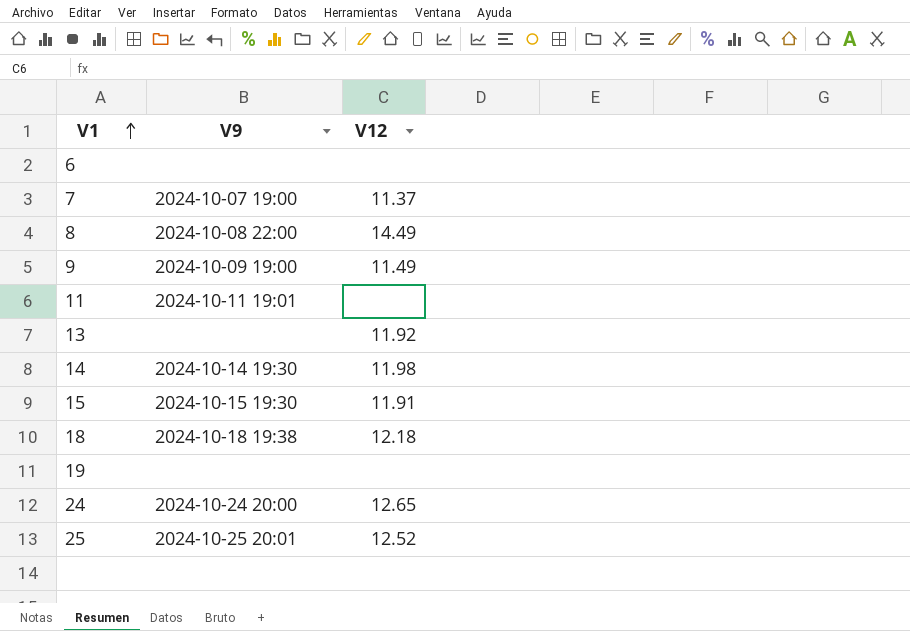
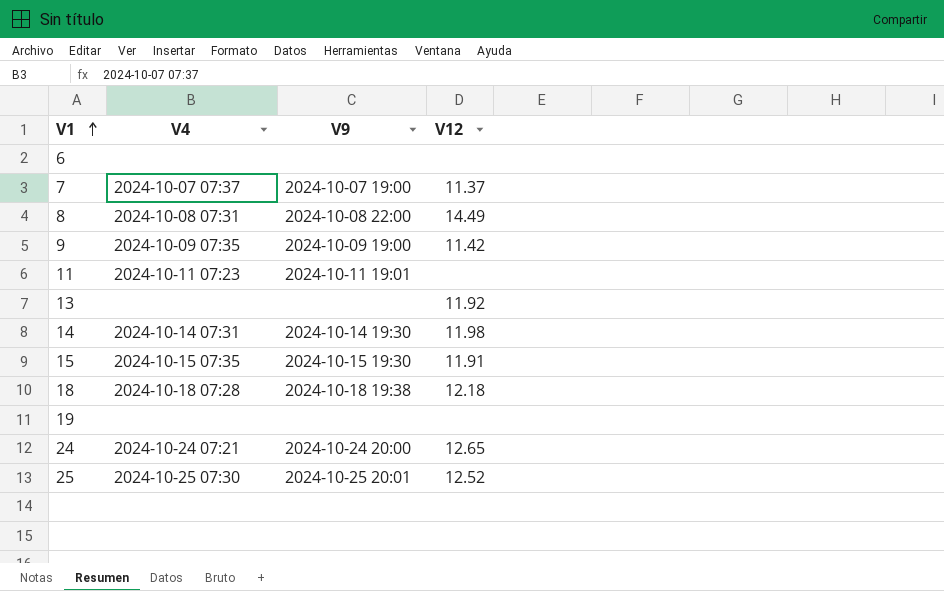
column V4 | position: none -> 2
9 | V12: 11.49 -> 11.42

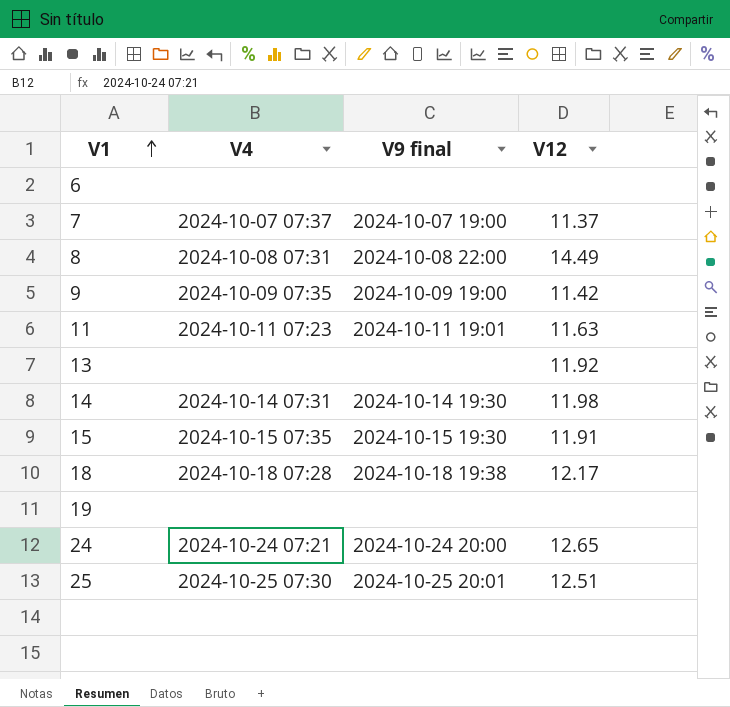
column name: V9 -> V9 final
11 | V12: none -> 11.63
18 | V12: 12.18 -> 12.17
25 | V12: 12.52 -> 12.51

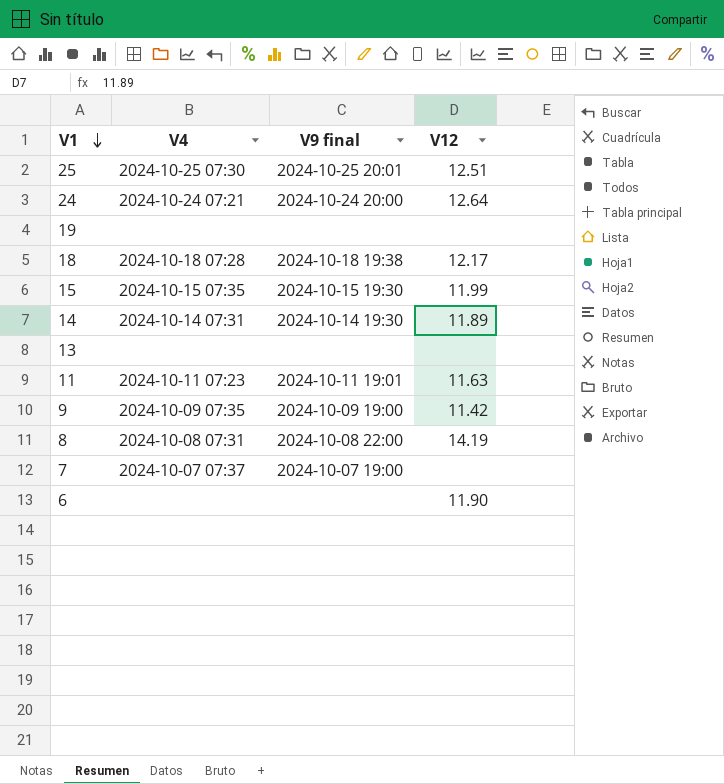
row order: V1 ascending -> V1 descending
24 | V12: 12.65 -> 12.64
15 | V12: 11.91 -> 11.99
14 | V12: 11.98 -> 11.89
13 | V12: 11.92 -> none
8 | V12: 14.49 -> 14.19
7 | V12: 11.37 -> none
6 | V12: none -> 11.90

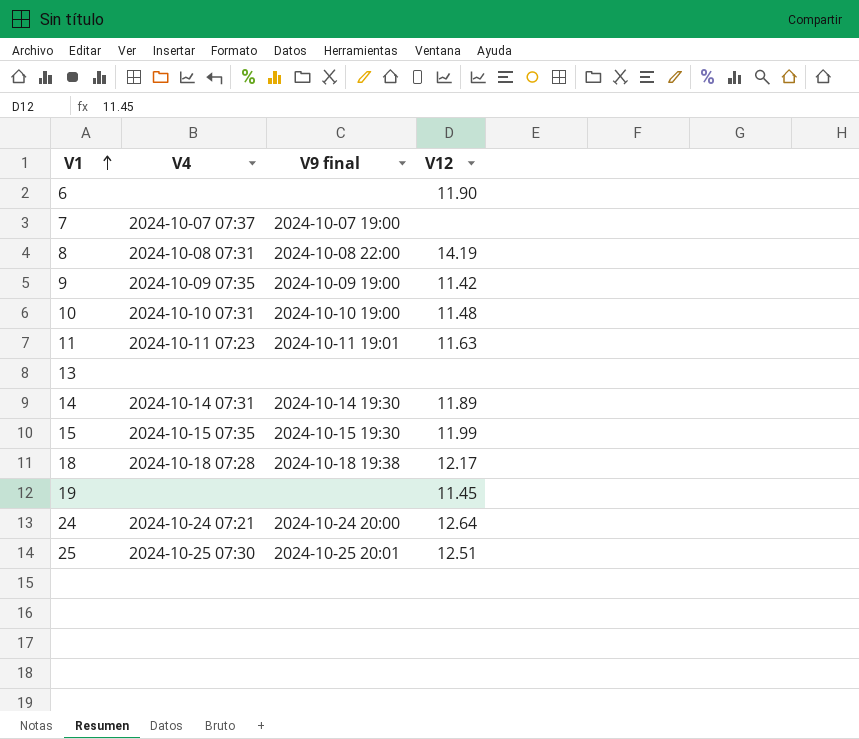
row order: V1 descending -> V1 ascending
row 10: none -> 2024-10-10 07:31 | 2024-10-10 19:00 | 11.48
19 | V12: none -> 11.45

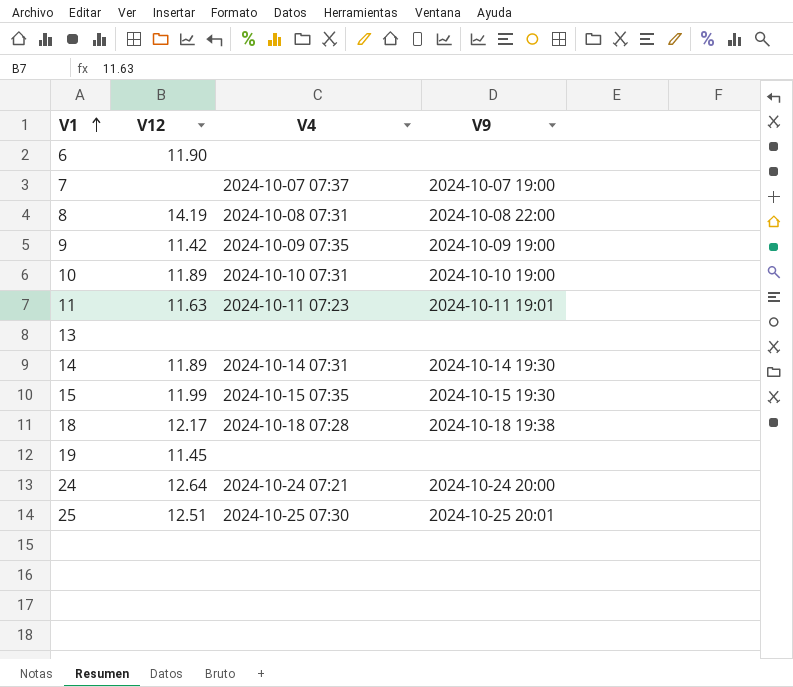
column V12 | position: 4 -> 2
column name: V9 final -> V9
10 | V12: 11.48 -> 11.89

